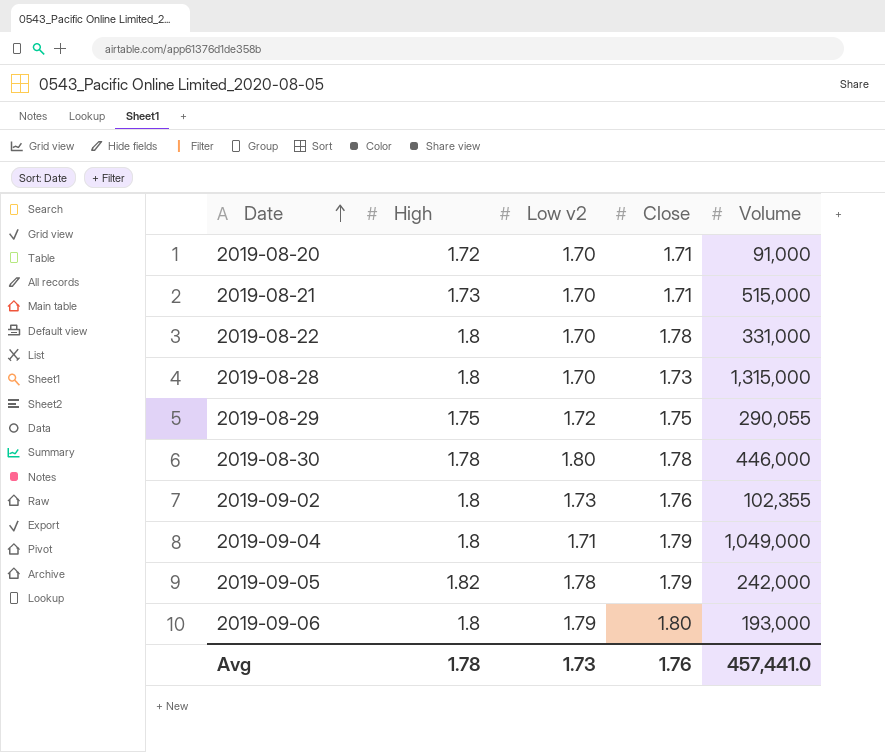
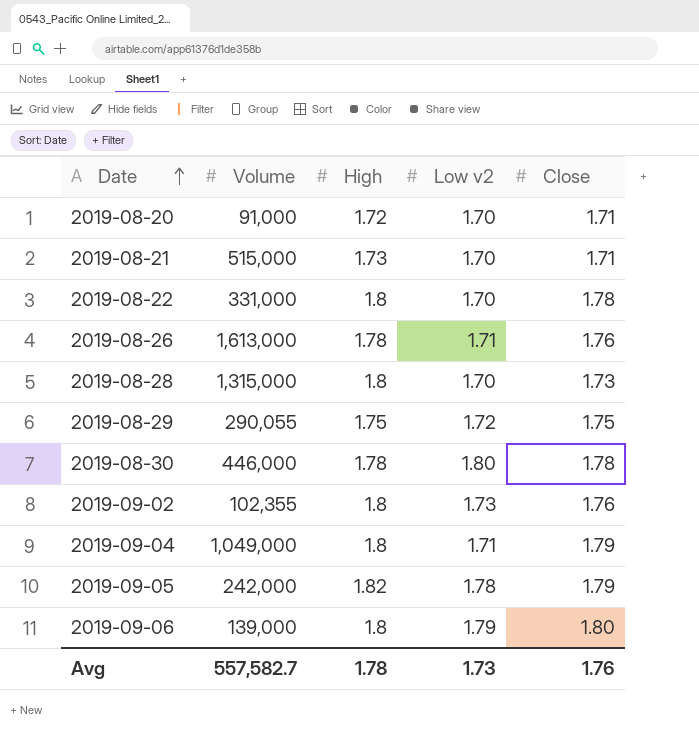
column Volume | position: 5 -> 2
row 2019-08-26: none -> 1,613,000 | 1.78 | 1.71 | 1.76
2019-09-06 | Volume: 193,000 -> 139,000
Avg | Volume: 457,441.0 -> 557,582.7

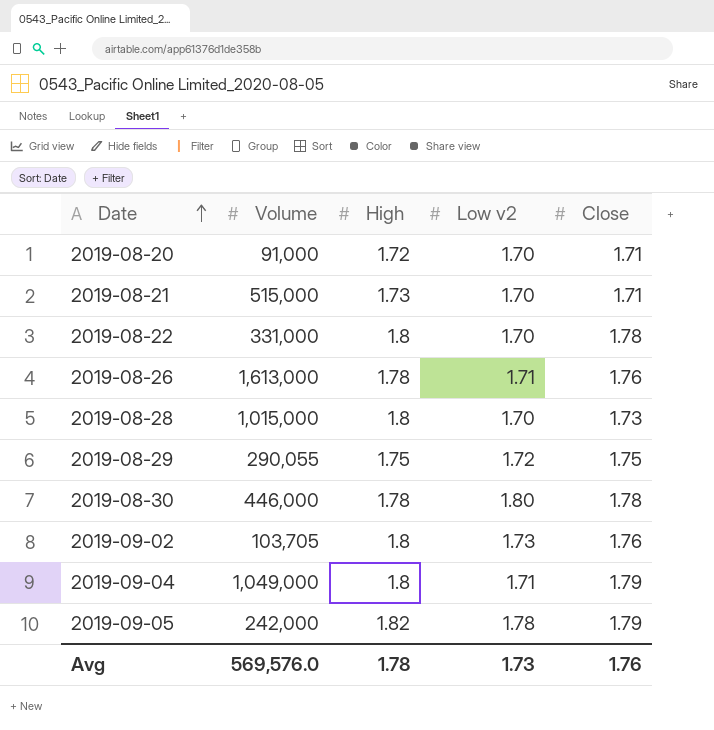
row 2019-09-06: 139,000 | 1.8 | 1.79 | 1.80 -> none
2019-08-28 | Volume: 1,315,000 -> 1,015,000
2019-09-02 | Volume: 102,355 -> 103,705
Avg | Volume: 557,582.7 -> 569,576.0

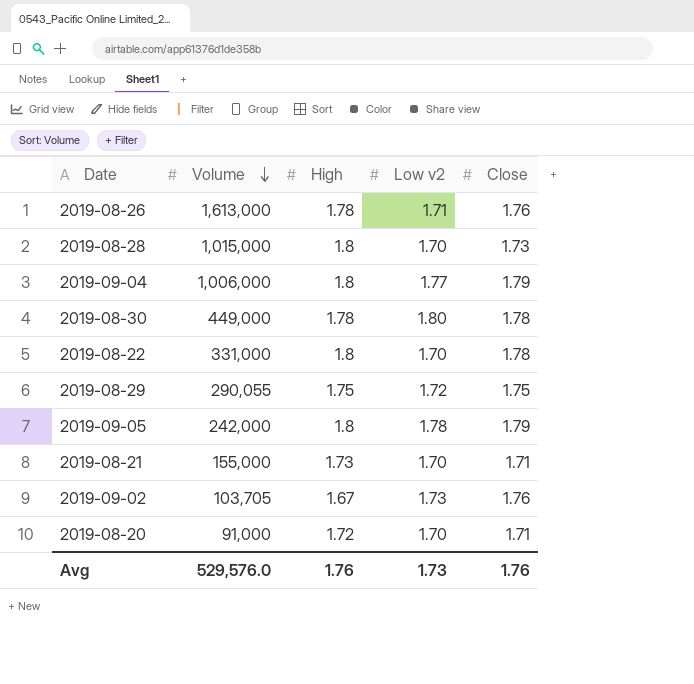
row order: Date ascending -> Volume descending
2019-09-04 | Volume: 1,049,000 -> 1,006,000
2019-09-04 | Low v2: 1.71 -> 1.77
2019-08-30 | Volume: 446,000 -> 449,000
2019-09-05 | High: 1.82 -> 1.8
2019-08-21 | Volume: 515,000 -> 155,000
2019-09-02 | High: 1.8 -> 1.67
Avg | Volume: 569,576.0 -> 529,576.0
Avg | High: 1.78 -> 1.76

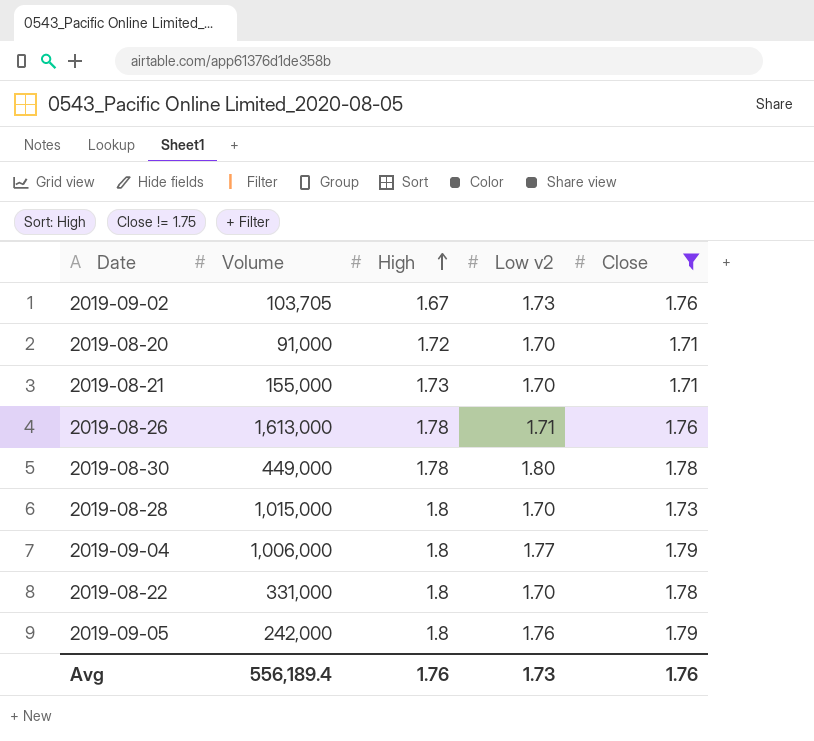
filter: none -> Close != 1.75
row order: Volume descending -> High ascending
2019-09-05 | Low v2: 1.78 -> 1.76
Avg | Volume: 529,576.0 -> 556,189.4

